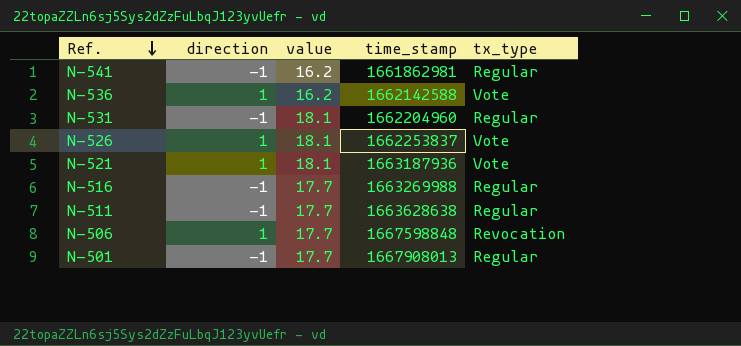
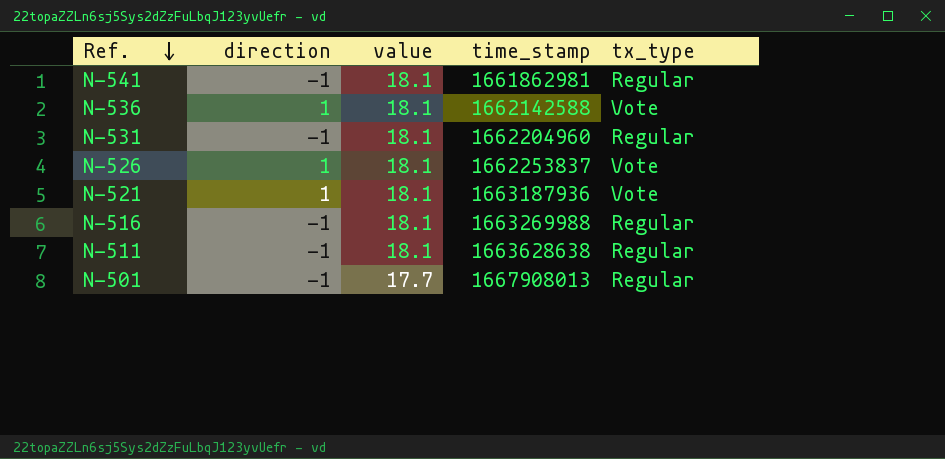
row N-506: 1 | 17.7 | 1667598848 | Revocation -> none
N-541 | value: 16.2 -> 18.1
N-536 | value: 16.2 -> 18.1
N-516 | value: 17.7 -> 18.1
N-511 | value: 17.7 -> 18.1

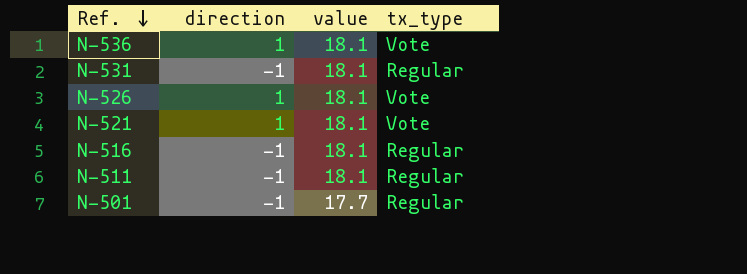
column time_stamp | position: 4 -> none
row N-541: -1 | 18.1 | 1661862981 | Regular -> none

